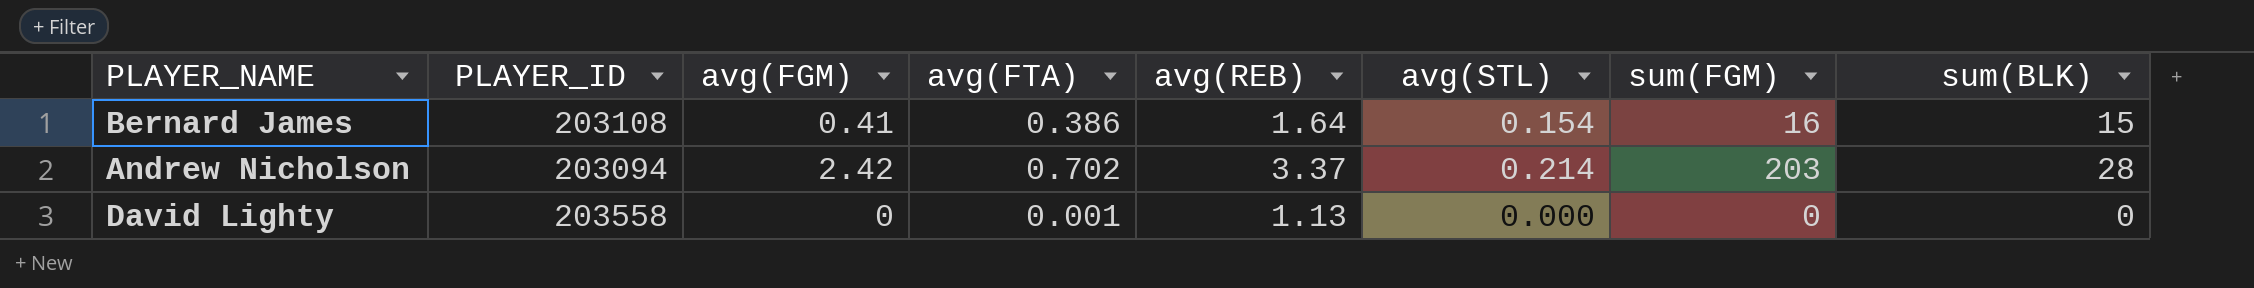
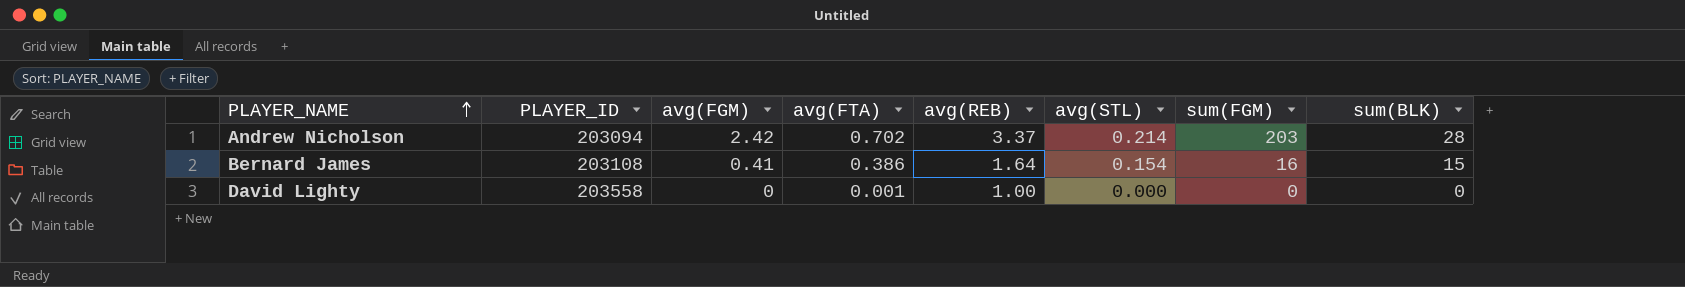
row order: none -> PLAYER_NAME ascending
David Lighty | avg(REB): 1.13 -> 1.00

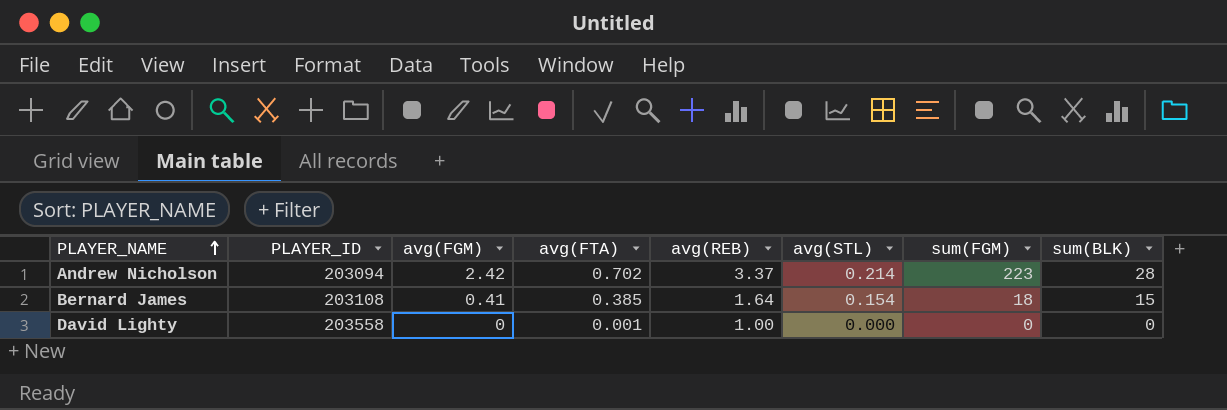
Andrew Nicholson | sum(FGM): 203 -> 223
Bernard James | avg(FTA): 0.386 -> 0.385
Bernard James | sum(FGM): 16 -> 18

